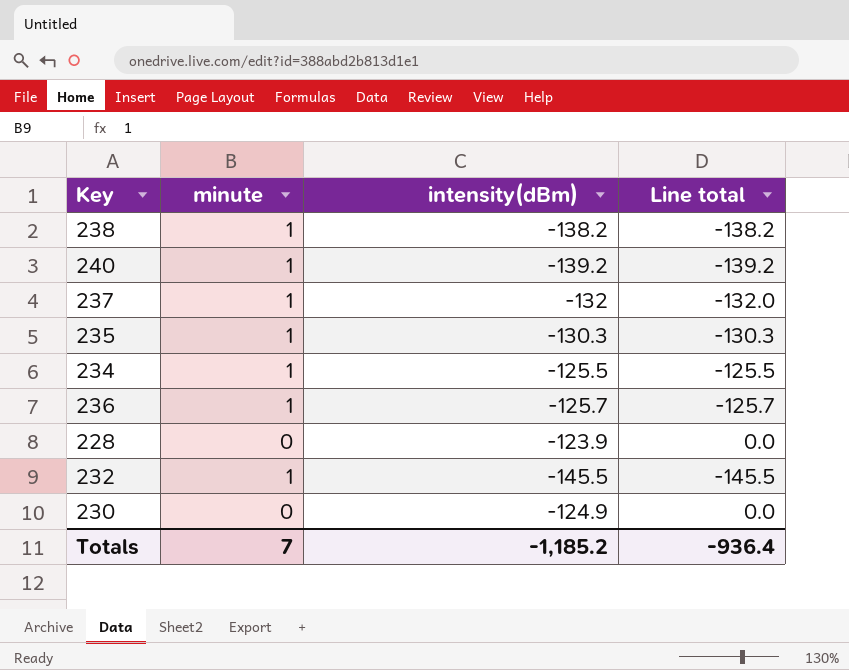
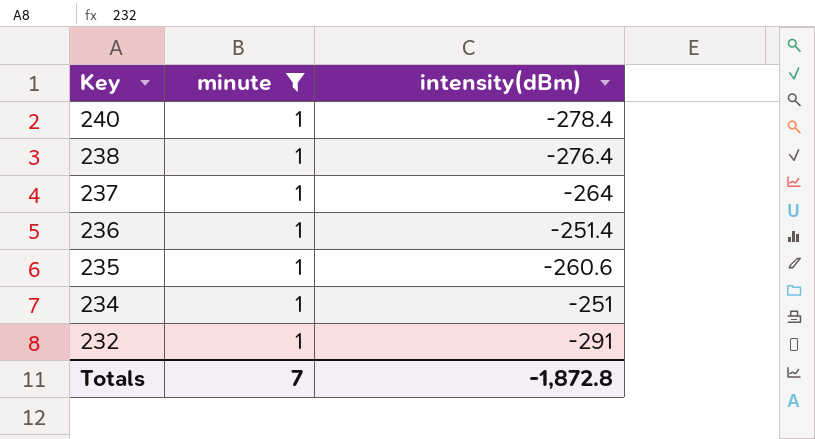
filter: none -> minute = 1
row order: none -> Key descending
column Line total | formula: [minute] * [intensity(dBm)] -> none
240 | intensity(dBm): -139.2 -> -278.4
238 | intensity(dBm): -138.2 -> -276.4
237 | intensity(dBm): -132 -> -264
236 | intensity(dBm): -125.7 -> -251.4
235 | intensity(dBm): -130.3 -> -260.6
234 | intensity(dBm): -125.5 -> -251
232 | intensity(dBm): -145.5 -> -291
Totals | intensity(dBm): -1,185.2 -> -1,872.8

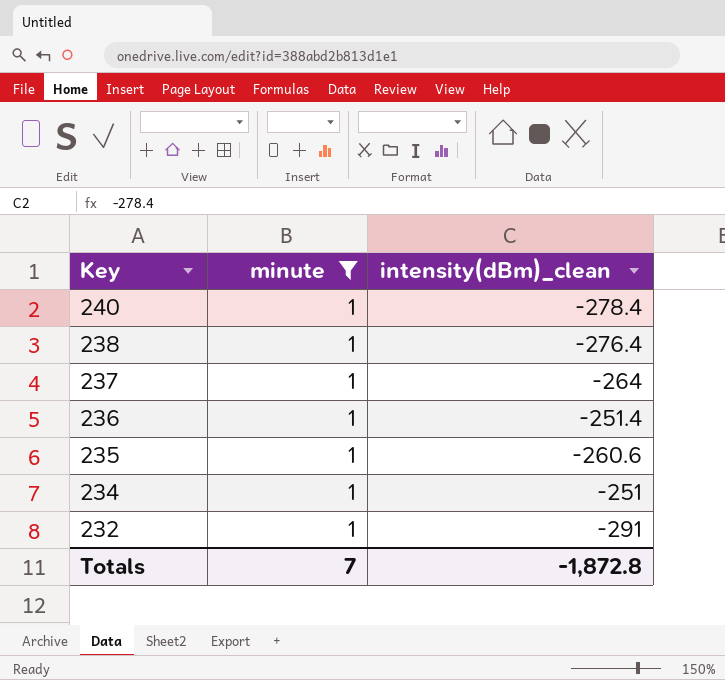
column name: intensity(dBm) -> intensity(dBm)_clean

